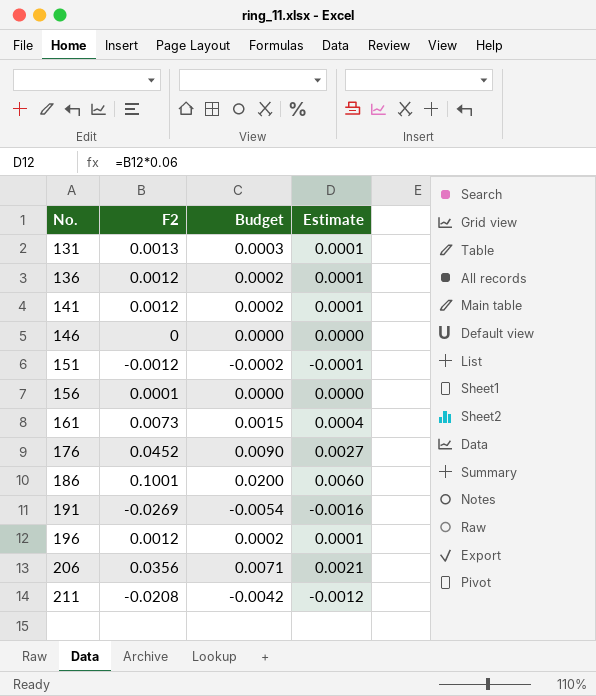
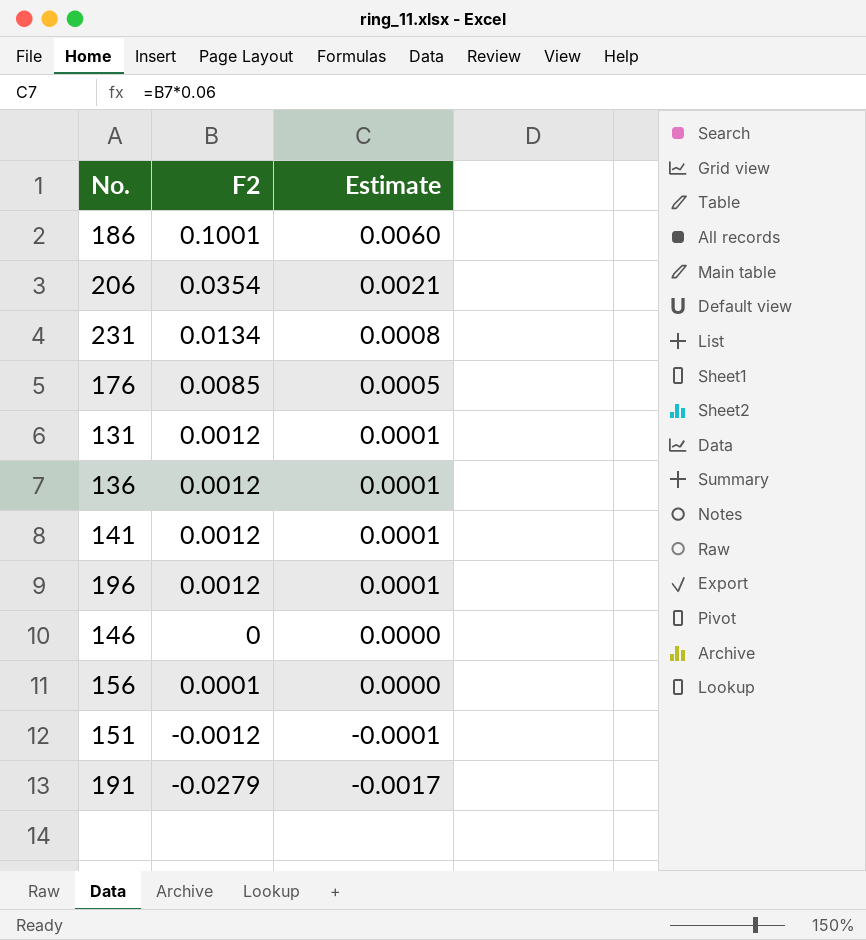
row order: No. ascending -> Estimate descending
column Budget | formula: [F2] * 0.2 -> none
row 161: 0.0073 | 0.0015 | 0.0004 -> none
row 211: -0.0208 | -0.0042 | -0.0012 -> none
206 | F2: 0.0356 -> 0.0354
row 231: none -> 0.0134 | 0.0008
176 | F2: 0.0452 -> 0.0085
176 | Estimate: 0.0027 -> 0.0005
131 | F2: 0.0013 -> 0.0012
191 | F2: -0.0269 -> -0.0279
191 | Estimate: -0.0016 -> -0.0017

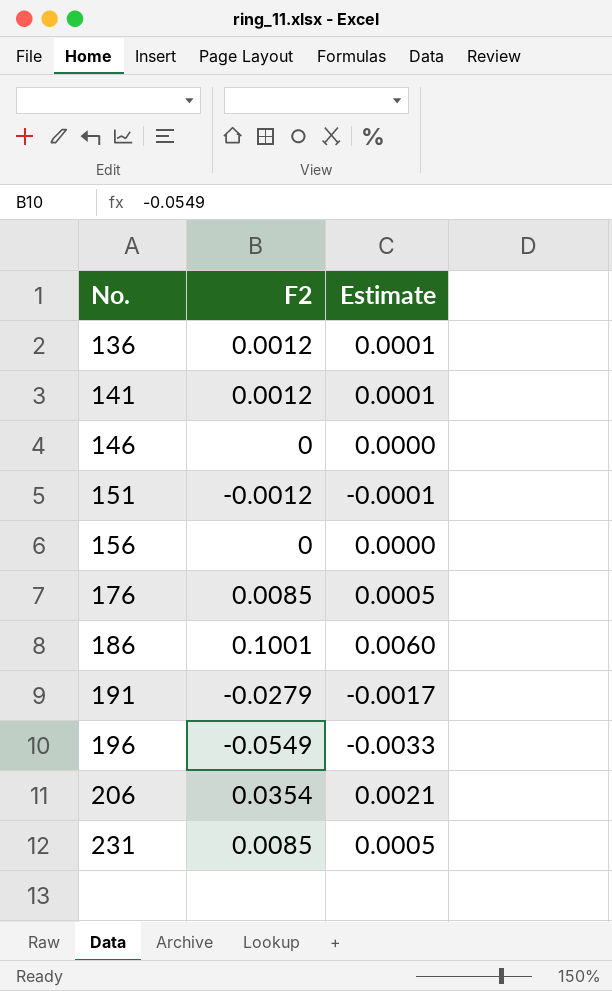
row order: Estimate descending -> No. ascending
row 131: 0.0012 | 0.0001 -> none
156 | F2: 0.0001 -> 0
196 | F2: 0.0012 -> -0.0549
196 | Estimate: 0.0001 -> -0.0033
231 | F2: 0.0134 -> 0.0085
231 | Estimate: 0.0008 -> 0.0005

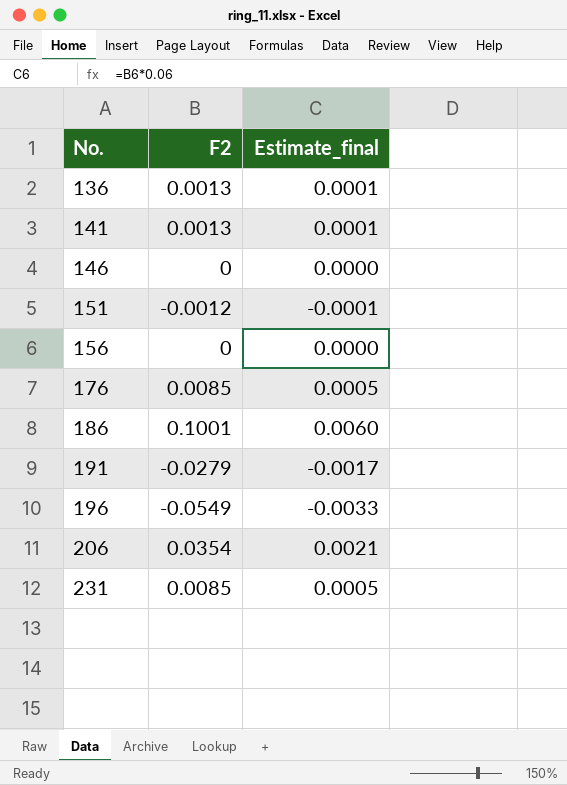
column name: Estimate -> Estimate_final
136 | F2: 0.0012 -> 0.0013
141 | F2: 0.0012 -> 0.0013

